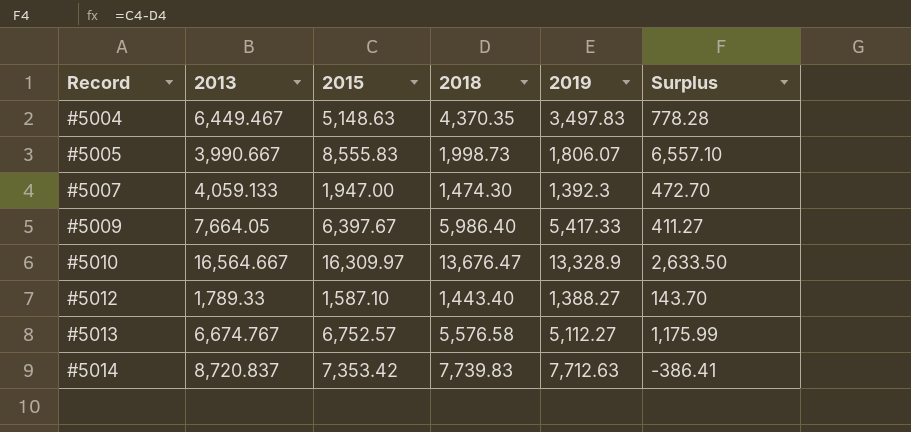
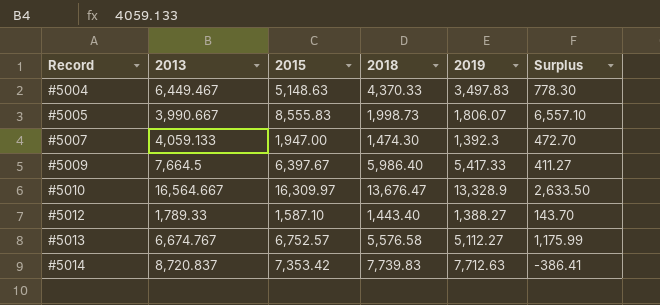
#5004 | 2018: 4,370.35 -> 4,370.33
#5004 | Surplus: 778.28 -> 778.30
#5009 | 2013: 7,664.05 -> 7,664.5

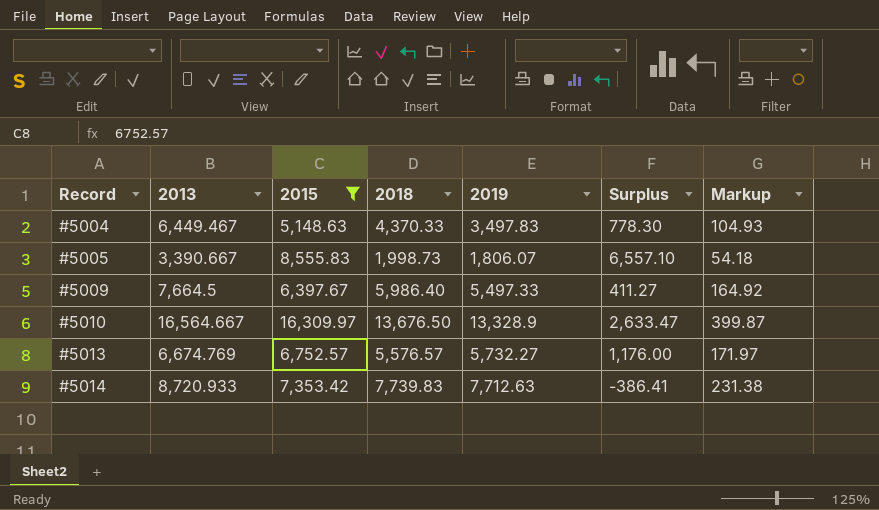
filter: none -> 2015 >= 5,148.63
column Markup | formula: none -> [2019] * 0.03
#5005 | 2013: 3,990.667 -> 3,390.667
#5009 | 2019: 5,417.33 -> 5,497.33
#5010 | 2018: 13,676.47 -> 13,676.50
#5010 | Surplus: 2,633.50 -> 2,633.47
#5013 | 2013: 6,674.767 -> 6,674.769
#5013 | 2018: 5,576.58 -> 5,576.57
#5013 | 2019: 5,112.27 -> 5,732.27
#5013 | Surplus: 1,175.99 -> 1,176.00
#5014 | 2013: 8,720.837 -> 8,720.933

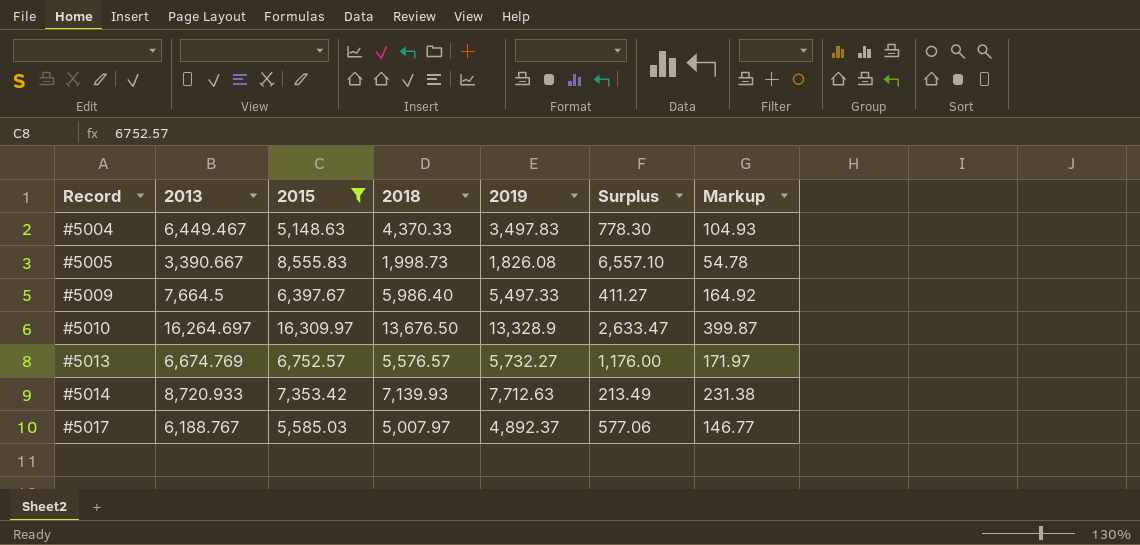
#5005 | 2019: 1,806.07 -> 1,826.08
#5005 | Markup: 54.18 -> 54.78
#5010 | 2013: 16,564.667 -> 16,264.697
#5014 | 2018: 7,739.83 -> 7,139.93
#5014 | Surplus: -386.41 -> 213.49
row #5017: none -> 6,188.767 | 5,585.03 | 5,007.97 | 4,892.37 | 577.06 | 146.77

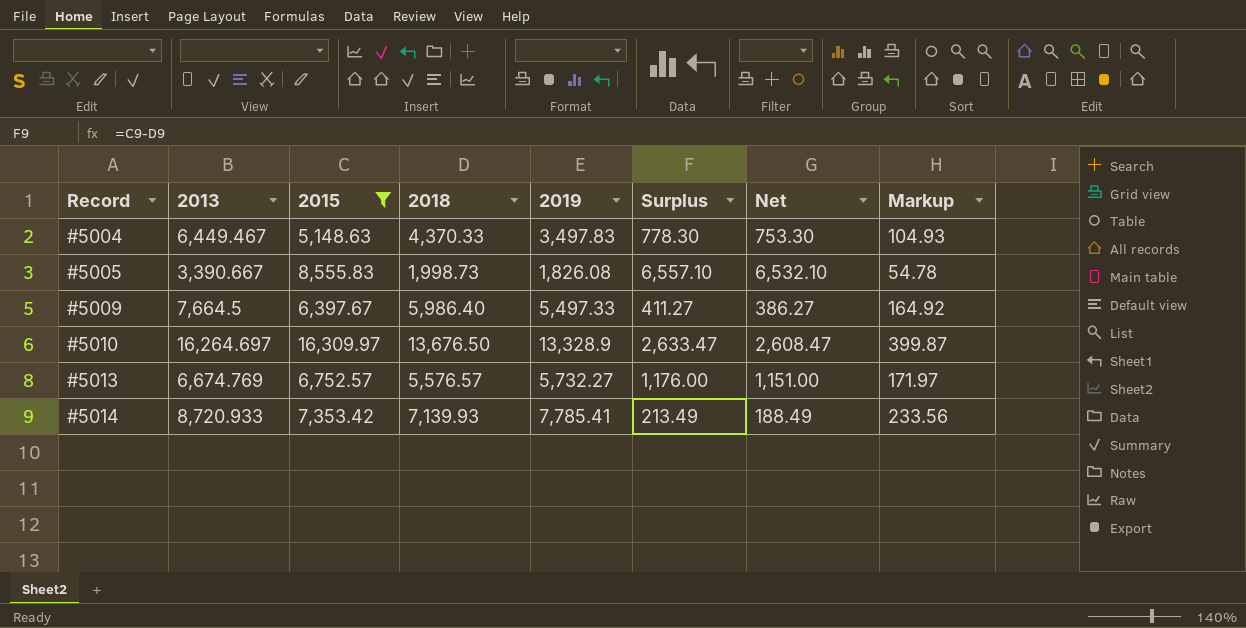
column Net | formula: none -> [Surplus] - 25
row #5017: 6,188.767 | 5,585.03 | 5,007.97 | 4,892.37 | 577.06 | 146.77 -> none
#5014 | 2019: 7,712.63 -> 7,785.41
#5014 | Markup: 231.38 -> 233.56

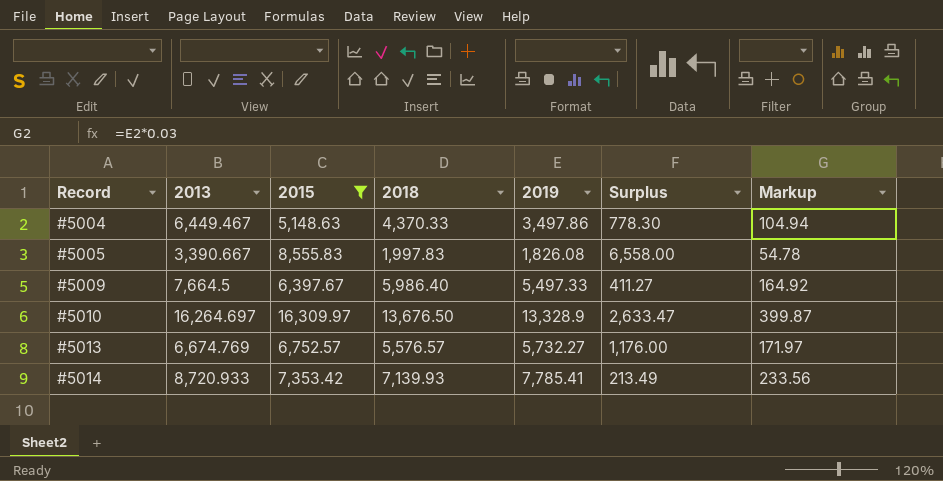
column Net | formula: [Surplus] - 25 -> none
#5004 | 2019: 3,497.83 -> 3,497.86
#5004 | Markup: 104.93 -> 104.94
#5005 | 2018: 1,998.73 -> 1,997.83
#5005 | Surplus: 6,557.10 -> 6,558.00

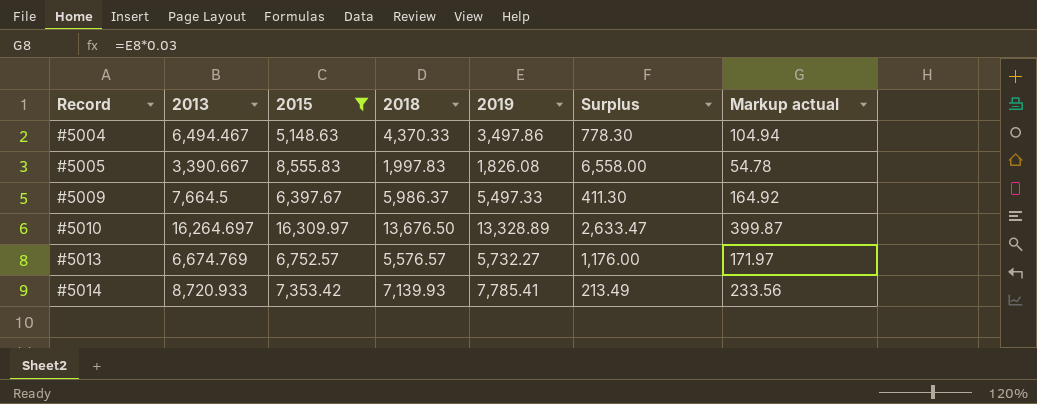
column name: Markup -> Markup actual
#5004 | 2013: 6,449.467 -> 6,494.467
#5009 | 2018: 5,986.40 -> 5,986.37
#5009 | Surplus: 411.27 -> 411.30
#5010 | 2019: 13,328.9 -> 13,328.89

